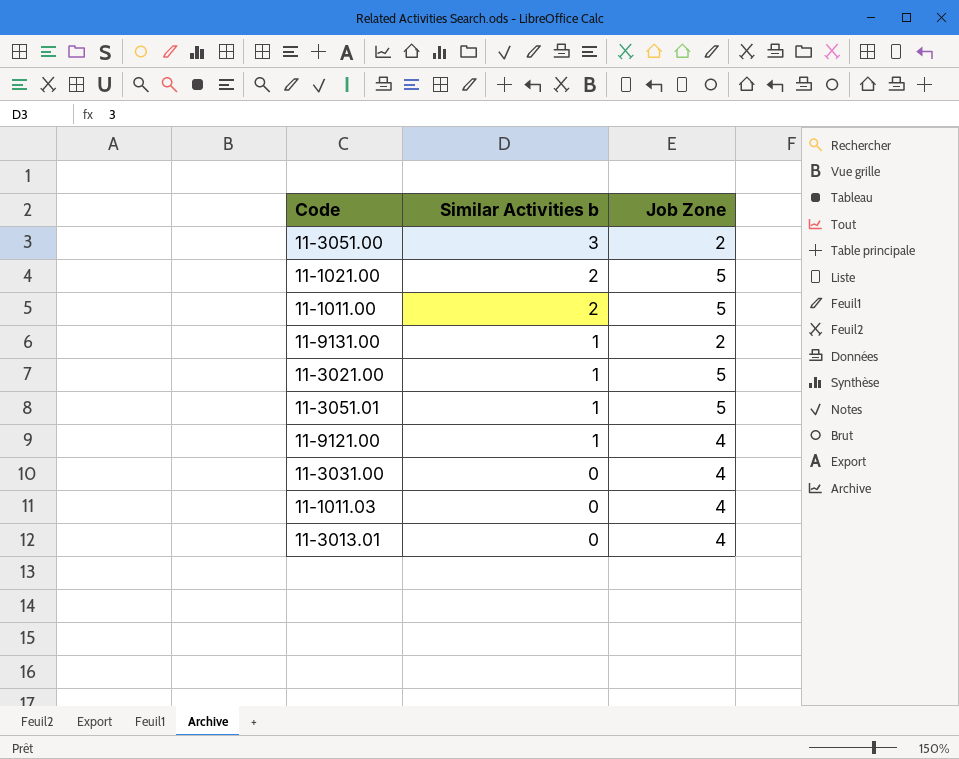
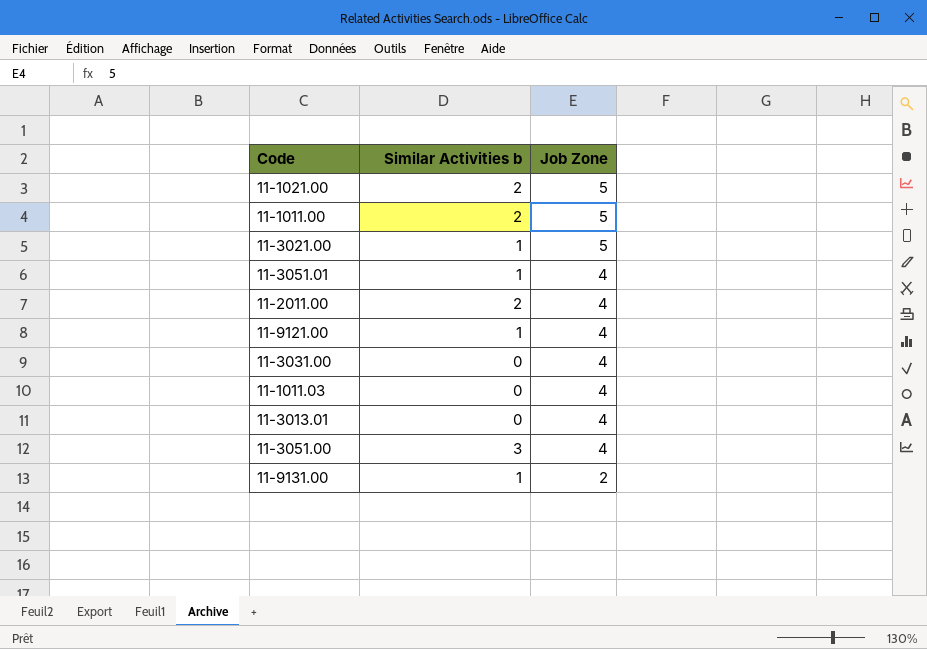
row order: Similar Activities b descending -> Job Zone descending
11-3051.01 | Job Zone: 5 -> 4
row 11-2011.00: none -> 2 | 4
11-3051.00 | Job Zone: 2 -> 4

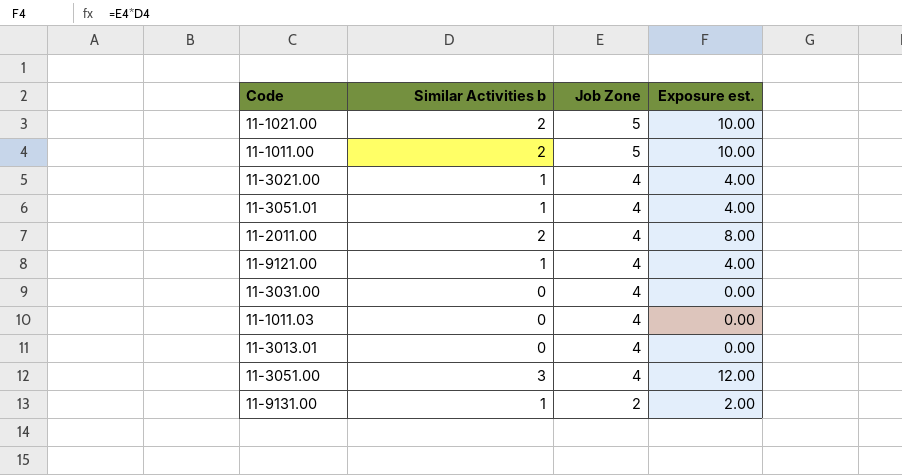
column Exposure est. | formula: none -> [Similar Activities b] * [Job Zone]
11-3021.00 | Job Zone: 5 -> 4

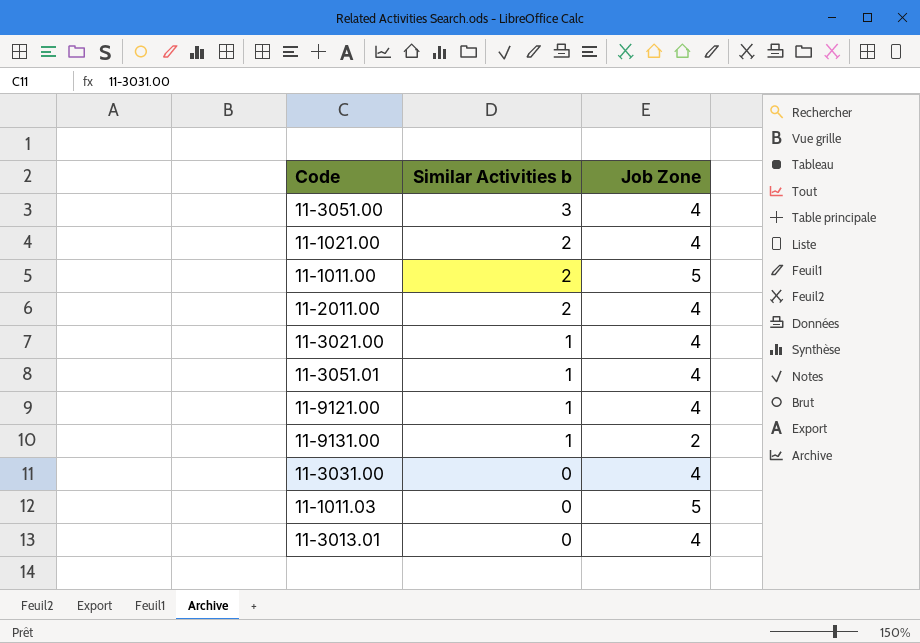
row order: Job Zone descending -> Similar Activities b descending
column Exposure est. | formula: [Similar Activities b] * [Job Zone] -> none
11-1021.00 | Job Zone: 5 -> 4
11-1011.03 | Job Zone: 4 -> 5

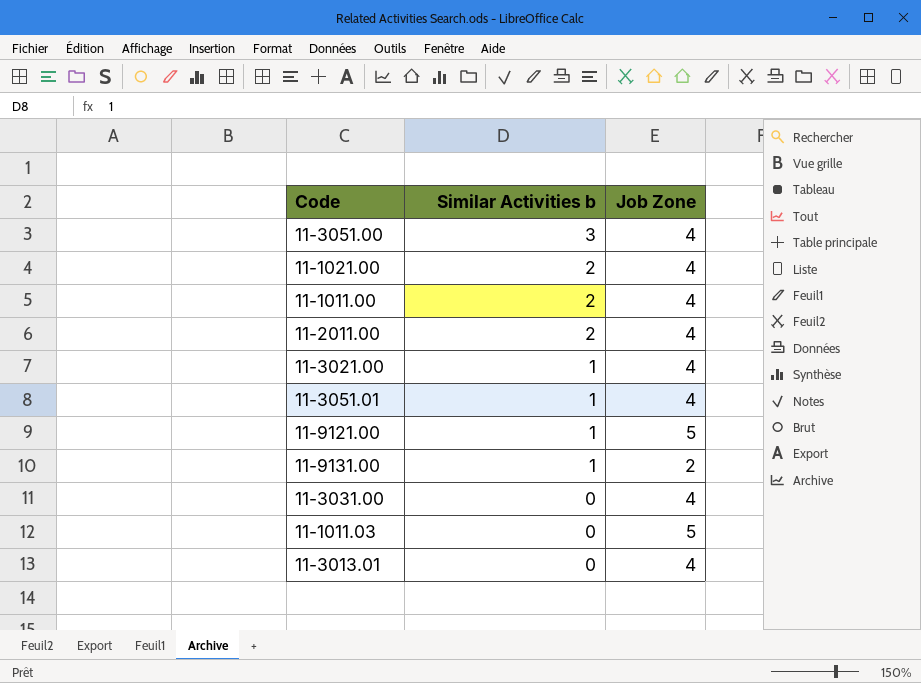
11-1011.00 | Job Zone: 5 -> 4
11-9121.00 | Job Zone: 4 -> 5

